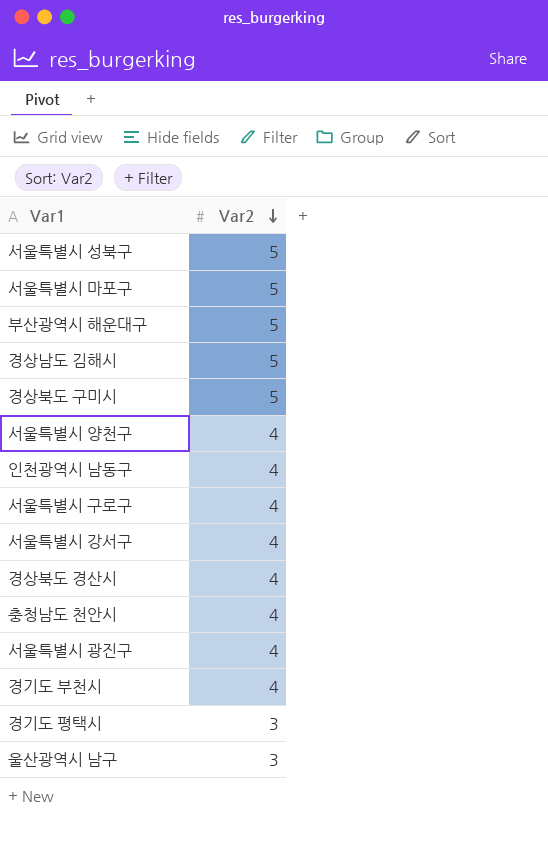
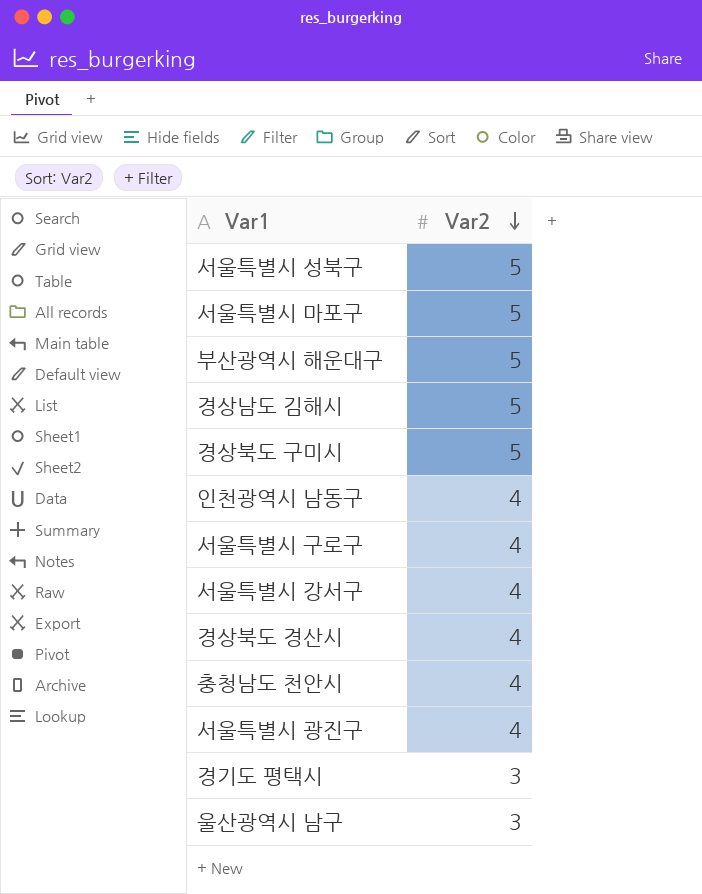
row 서울특별시 양천구: 4 -> none
row 경기도 부천시: 4 -> none

